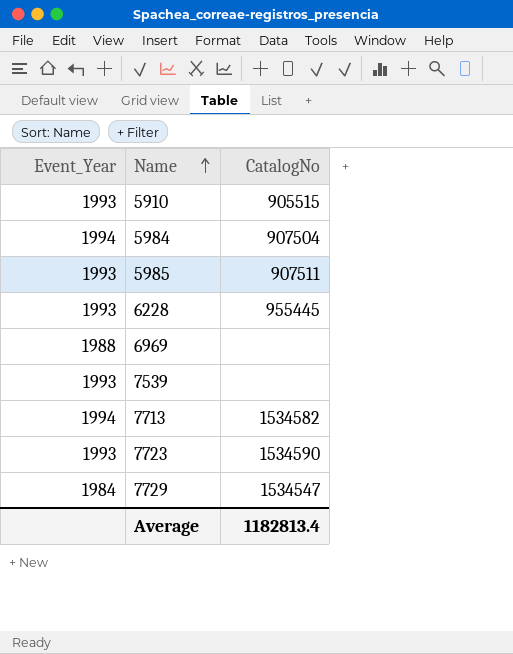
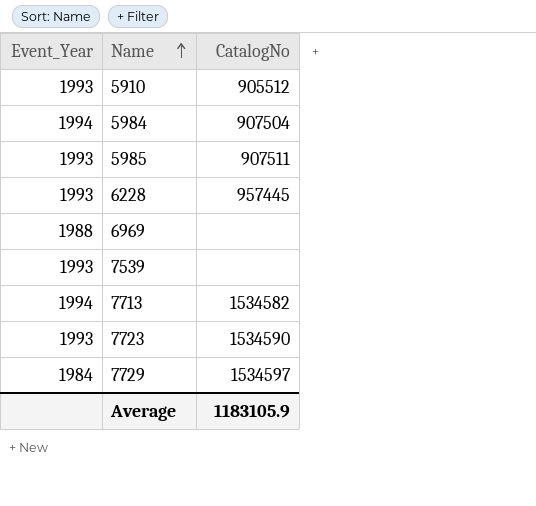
5910 | CatalogNo: 905515 -> 905512
6228 | CatalogNo: 955445 -> 957445
7729 | CatalogNo: 1534547 -> 1534597
Average | CatalogNo: 1182813.4 -> 1183105.9

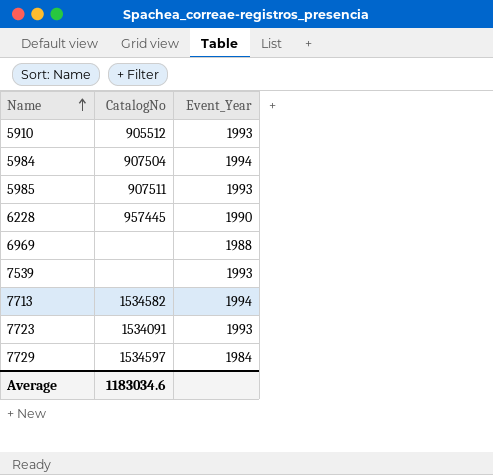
column Event_Year | position: 1 -> 3
6228 | Event_Year: 1993 -> 1990
7723 | CatalogNo: 1534590 -> 1534091
Average | CatalogNo: 1183105.9 -> 1183034.6

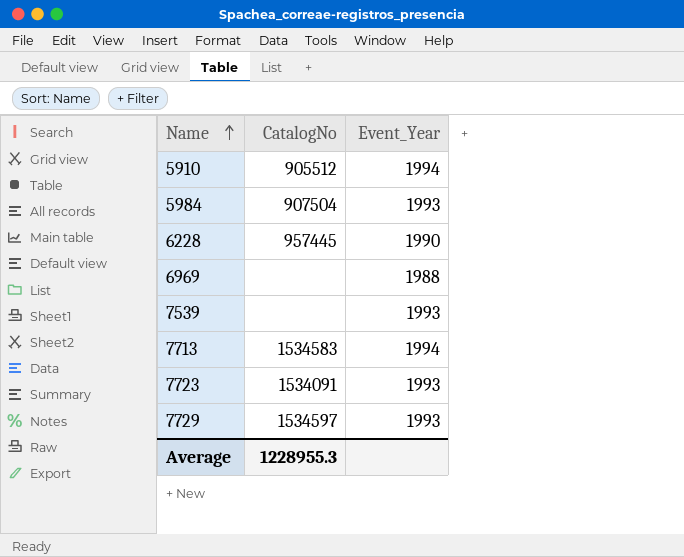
row 5985: 907511 | 1993 -> none
5910 | Event_Year: 1993 -> 1994
5984 | Event_Year: 1994 -> 1993
7713 | CatalogNo: 1534582 -> 1534583
7729 | Event_Year: 1984 -> 1993
Average | CatalogNo: 1183034.6 -> 1228955.3

